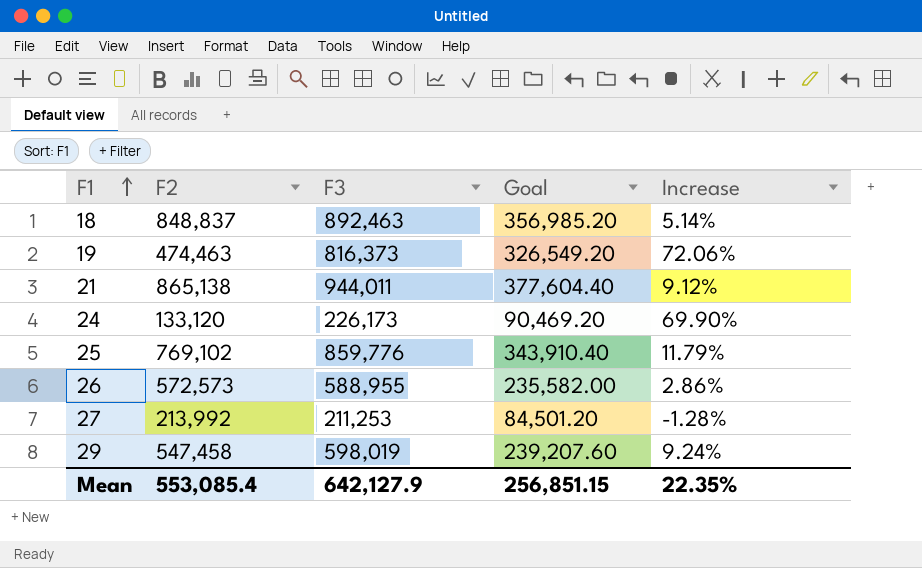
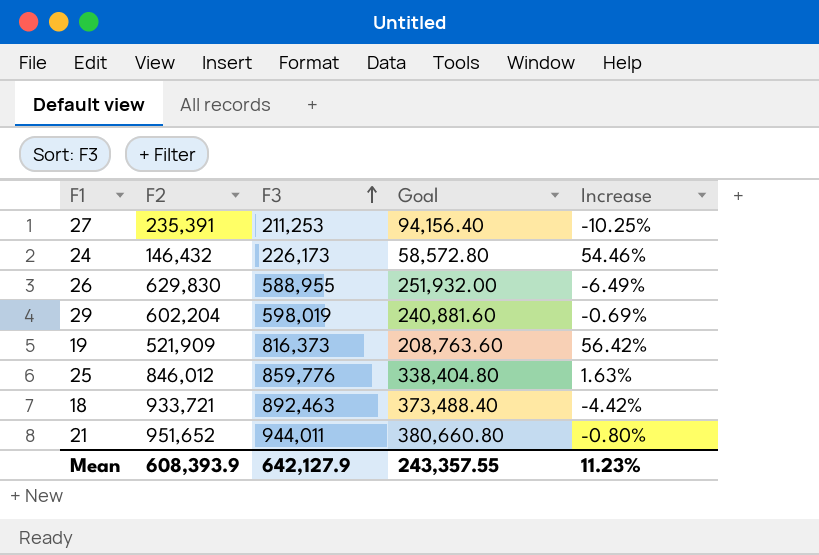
row order: F1 ascending -> F3 ascending
column Goal | formula: [F3] * 0.4 -> [F2] * 0.4
27 | F2: 213,992 -> 235,391
27 | Increase: -1.28% -> -10.25%
24 | F2: 133,120 -> 146,432
24 | Increase: 69.90% -> 54.46%
26 | F2: 572,573 -> 629,830
26 | Increase: 2.86% -> -6.49%
29 | F2: 547,458 -> 602,204
29 | Increase: 9.24% -> -0.69%
19 | F2: 474,463 -> 521,909
19 | Increase: 72.06% -> 56.42%
25 | F2: 769,102 -> 846,012
25 | Increase: 11.79% -> 1.63%
18 | F2: 848,837 -> 933,721
18 | Increase: 5.14% -> -4.42%
21 | F2: 865,138 -> 951,652
21 | Increase: 9.12% -> -0.80%
Mean | F2: 553,085.4 -> 608,393.9
Mean | Goal: 256,851.15 -> 243,357.55
Mean | Increase: 22.35% -> 11.23%

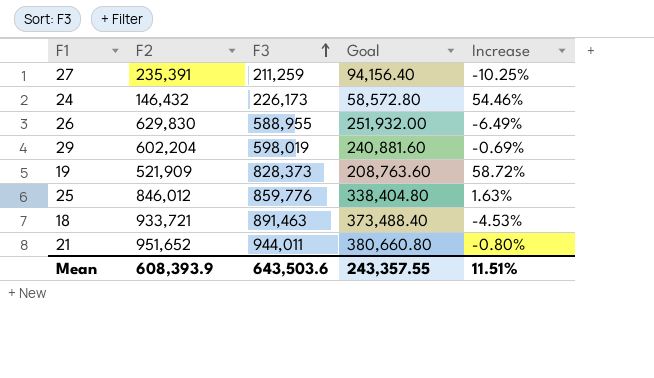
27 | F3: 211,253 -> 211,259
19 | F3: 816,373 -> 828,373
19 | Increase: 56.42% -> 58.72%
18 | F3: 892,463 -> 891,463
18 | Increase: -4.42% -> -4.53%
Mean | F3: 642,127.9 -> 643,503.6
Mean | Increase: 11.23% -> 11.51%

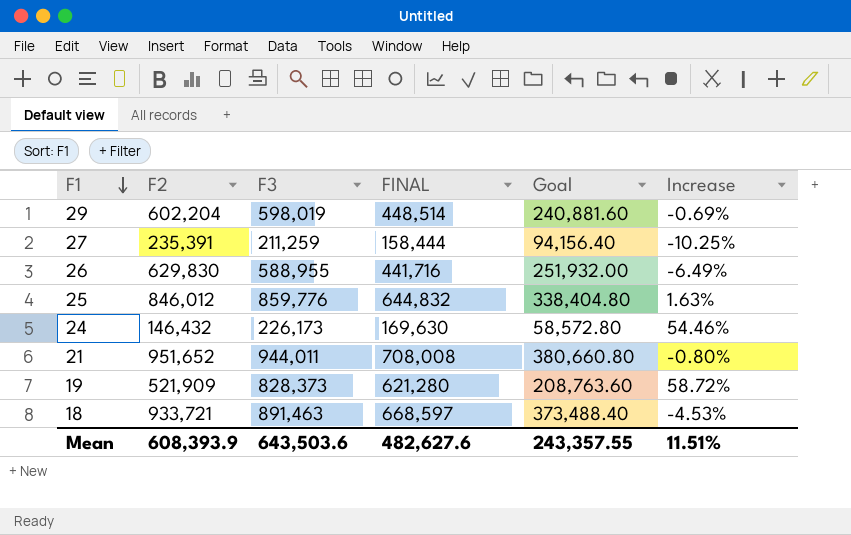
row order: F3 ascending -> F1 descending
column FINAL | formula: none -> [F3] * 0.75

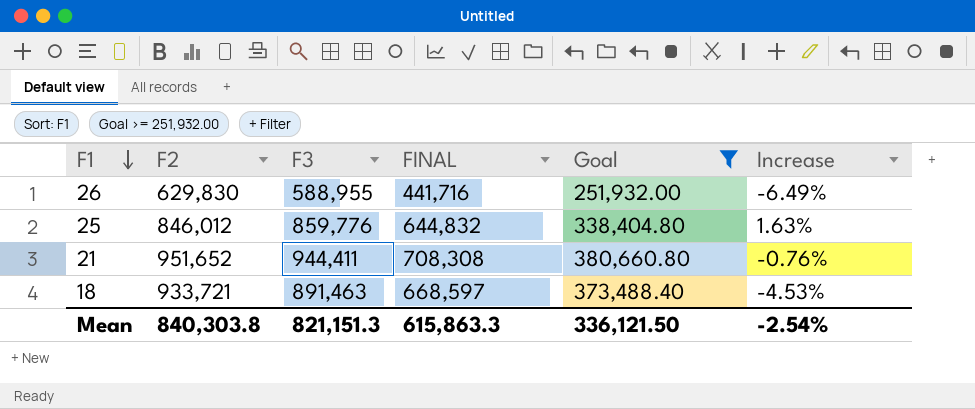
filter: none -> Goal >= 251,932.00
21 | F3: 944,011 -> 944,411
21 | FINAL: 708,008 -> 708,308
21 | Increase: -0.80% -> -0.76%
Mean | F2: 608,393.9 -> 840,303.8
Mean | F3: 643,503.6 -> 821,151.3
Mean | FINAL: 482,627.6 -> 615,863.3
Mean | Goal: 243,357.55 -> 336,121.50
Mean | Increase: 11.51% -> -2.54%

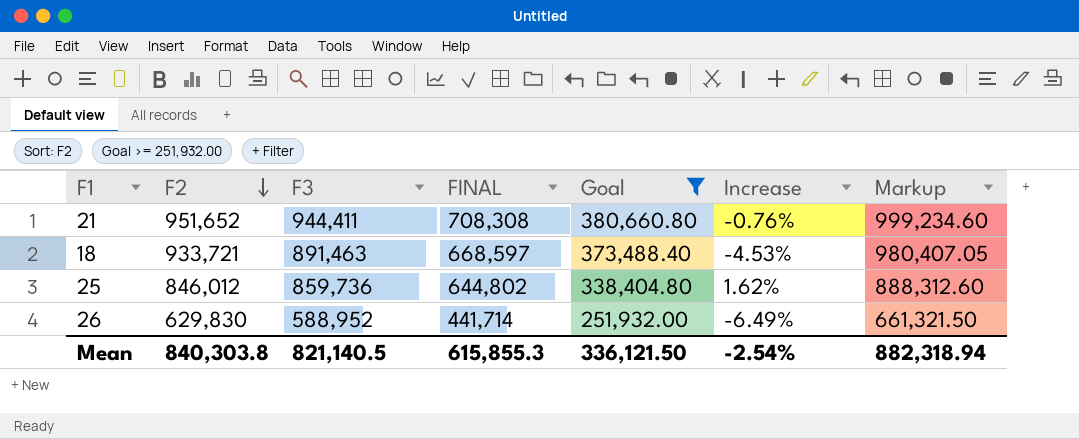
row order: F1 descending -> F2 descending
column Markup | formula: none -> [F2] * 1.05
25 | F3: 859,776 -> 859,736
25 | FINAL: 644,832 -> 644,802
25 | Increase: 1.63% -> 1.62%
26 | F3: 588,955 -> 588,952
26 | FINAL: 441,716 -> 441,714
Mean | F3: 821,151.3 -> 821,140.5
Mean | FINAL: 615,863.3 -> 615,855.3

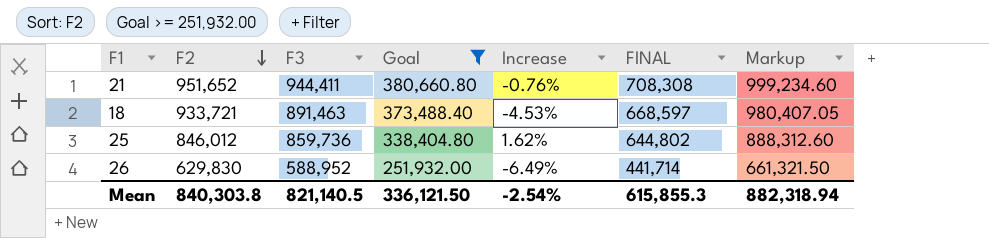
column FINAL | position: 4 -> 6

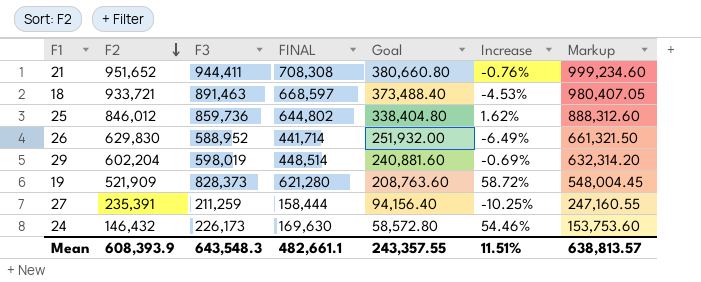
filter: Goal >= 251,932.00 -> none
column FINAL | position: 6 -> 4
Mean | F2: 840,303.8 -> 608,393.9
Mean | F3: 821,140.5 -> 643,548.3
Mean | FINAL: 615,855.3 -> 482,661.1
Mean | Goal: 336,121.50 -> 243,357.55
Mean | Increase: -2.54% -> 11.51%
Mean | Markup: 882,318.94 -> 638,813.57

